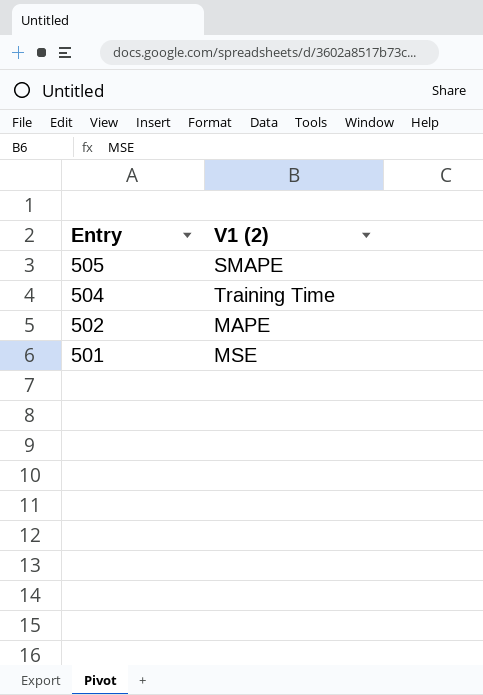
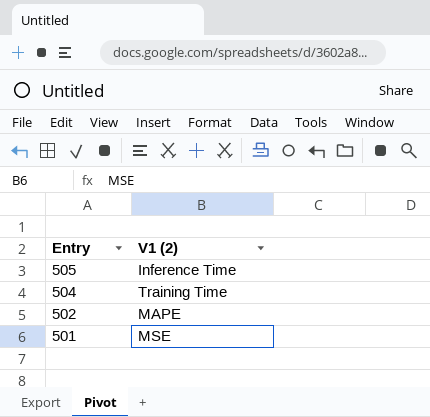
505 | V1 (2): SMAPE -> Inference Time

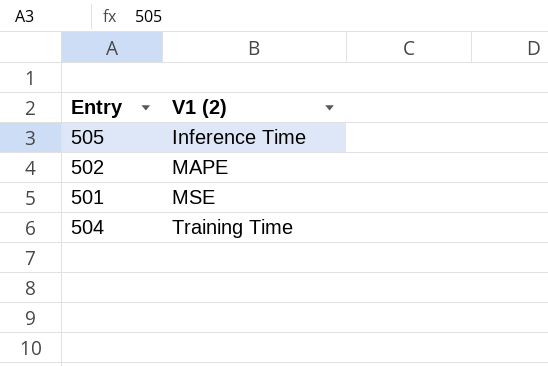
row order: Entry descending -> V1 (2) ascending

